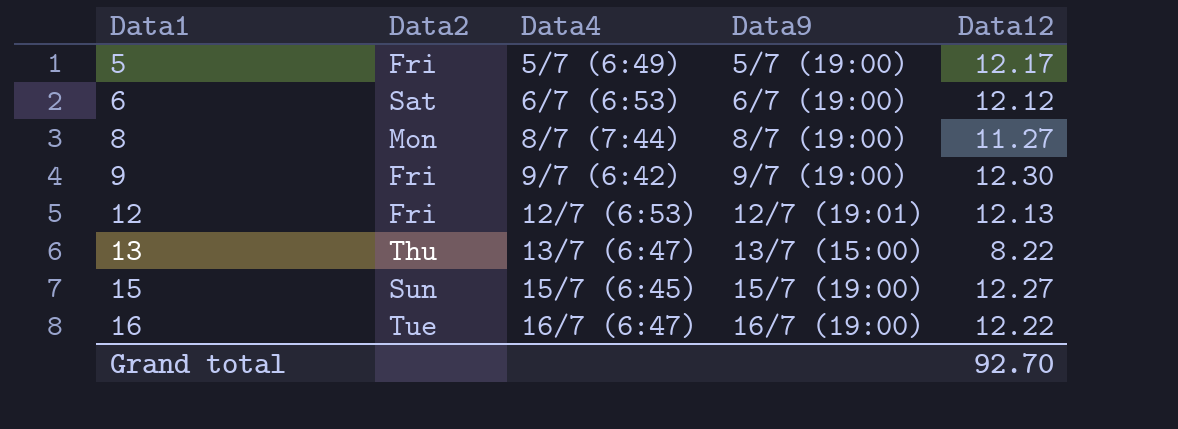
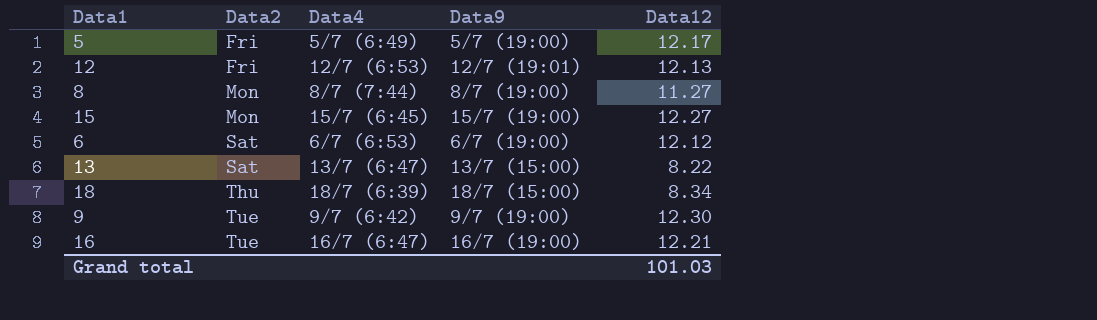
row order: Data1 ascending -> Data2 ascending
15 | Data2: Sun -> Mon
13 | Data2: Thu -> Sat
row 18: none -> Thu | 18/7 (6:39) | 18/7 (15:00) | 8.34
9 | Data2: Fri -> Tue
16 | Data12: 12.22 -> 12.21
Grand total | Data12: 92.70 -> 101.03

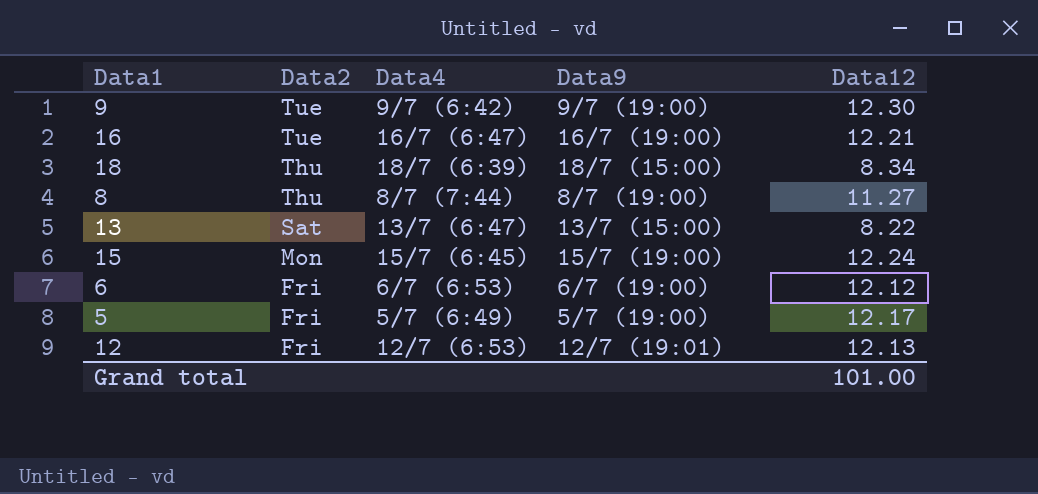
row order: Data2 ascending -> Data2 descending
8 | Data2: Mon -> Thu
15 | Data12: 12.27 -> 12.24
6 | Data2: Sat -> Fri
Grand total | Data12: 101.03 -> 101.00

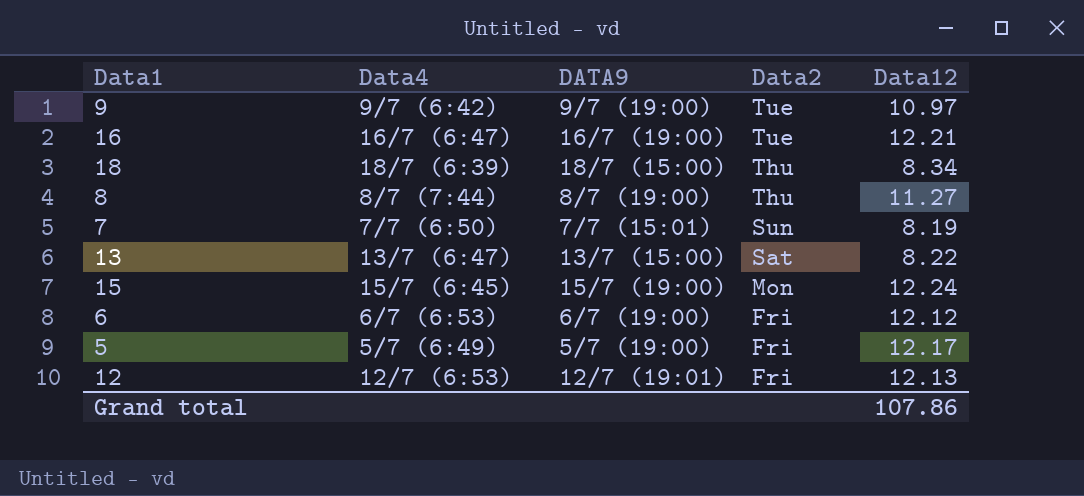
column name: Data9 -> DATA9
column Data2 | position: 2 -> 4
9 | Data12: 12.30 -> 10.97
row 7: none -> 7/7 (6:50) | 7/7 (15:01) | Sun | 8.19
Grand total | Data12: 101.00 -> 107.86

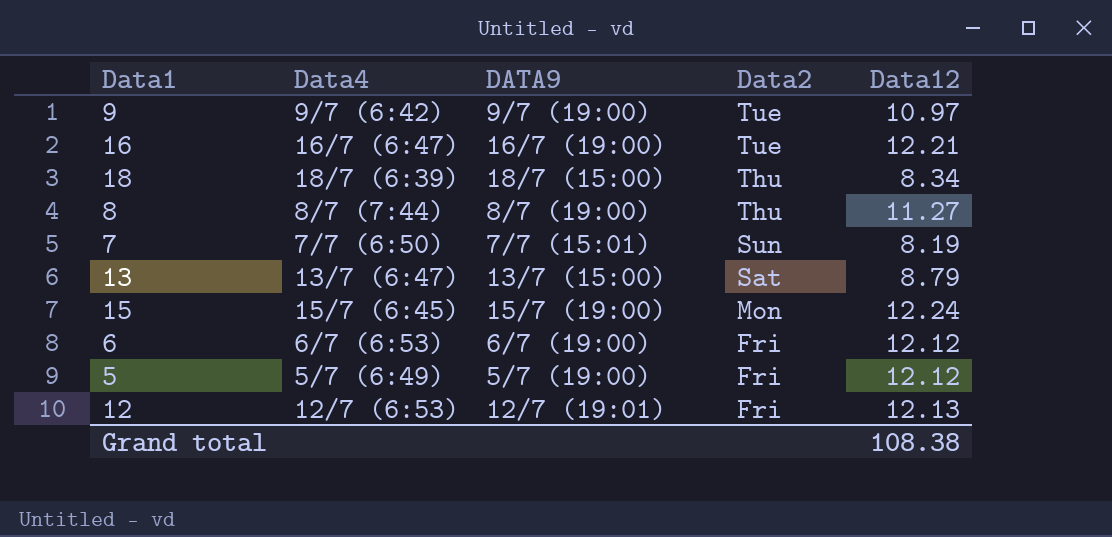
13 | Data12: 8.22 -> 8.79
5 | Data12: 12.17 -> 12.12
Grand total | Data12: 107.86 -> 108.38

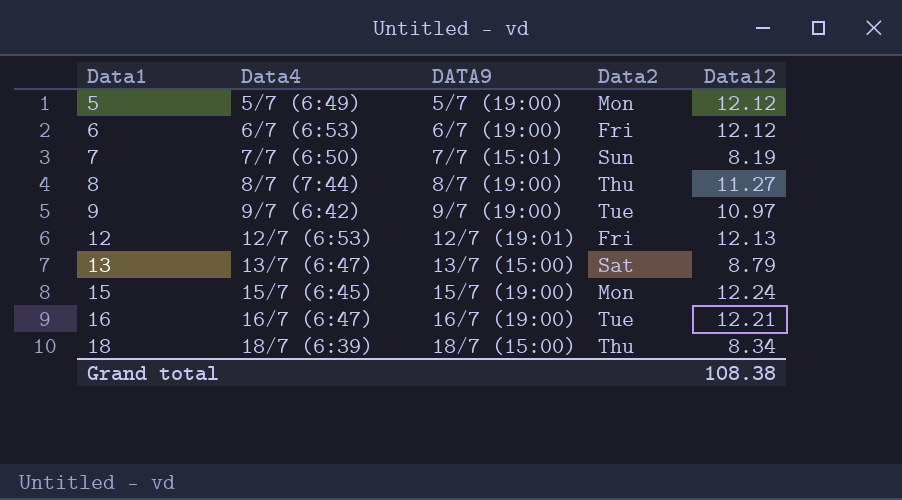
row order: Data2 descending -> Data1 ascending
5 | Data2: Fri -> Mon

